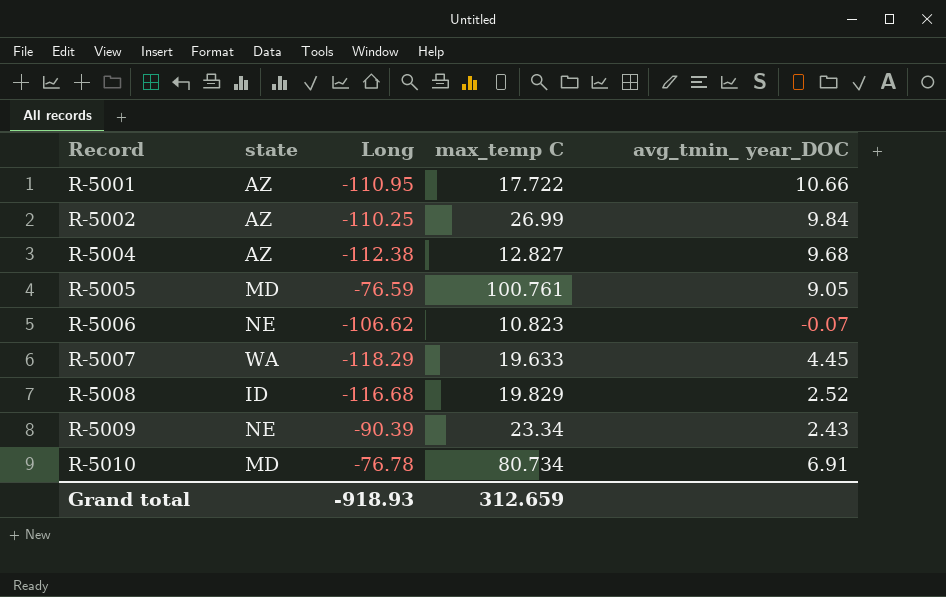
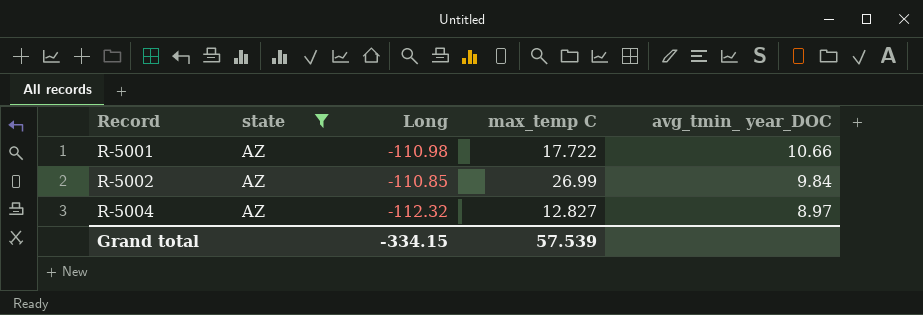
filter: none -> state = AZ
R-5001 | Long: -110.95 -> -110.98
R-5002 | Long: -110.25 -> -110.85
R-5004 | Long: -112.38 -> -112.32
R-5004 | avg_tmin_ year_DOC: 9.68 -> 8.97
Grand total | Long: -918.93 -> -334.15
Grand total | max_temp C: 312.659 -> 57.539

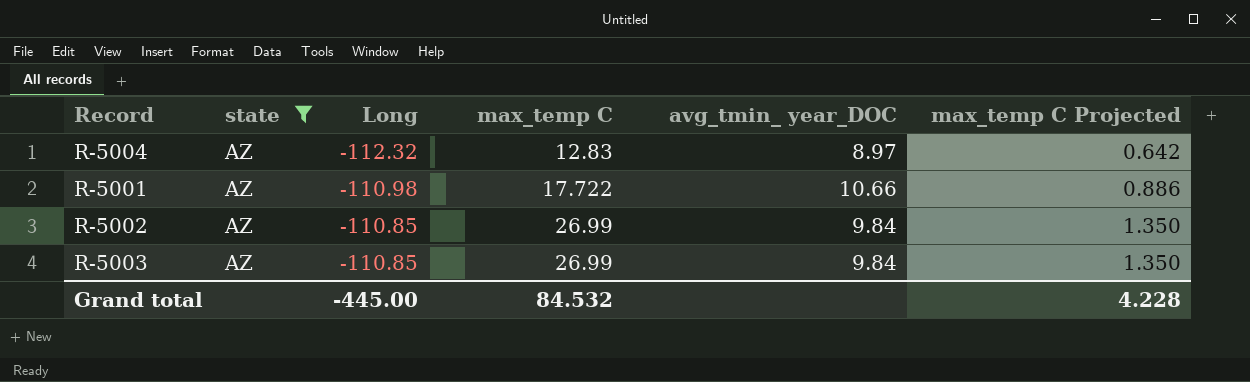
row order: Record ascending -> Long ascending
column max_temp C Projected | formula: none -> [max_temp C] * 0.05
R-5004 | max_temp C: 12.827 -> 12.83
row R-5003: none -> AZ | -110.85 | 26.99 | 9.84 | 1.350
Grand total | Long: -334.15 -> -445.00
Grand total | max_temp C: 57.539 -> 84.532

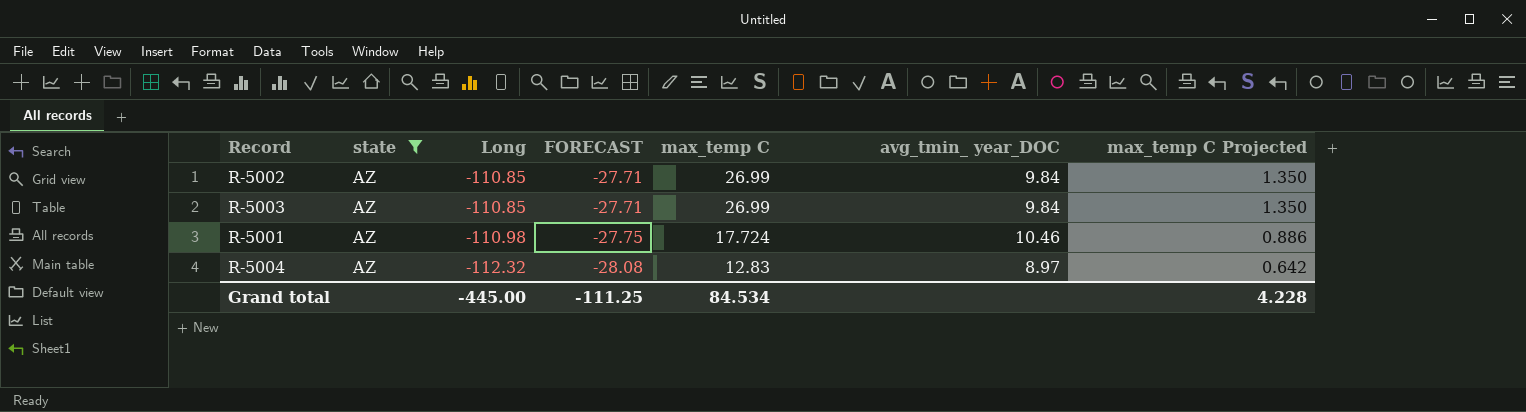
row order: Long ascending -> Long descending
column FORECAST | formula: none -> [Long] * 0.25
R-5001 | max_temp C: 17.722 -> 17.724
R-5001 | avg_tmin_ year_DOC: 10.66 -> 10.46
Grand total | max_temp C: 84.532 -> 84.534

